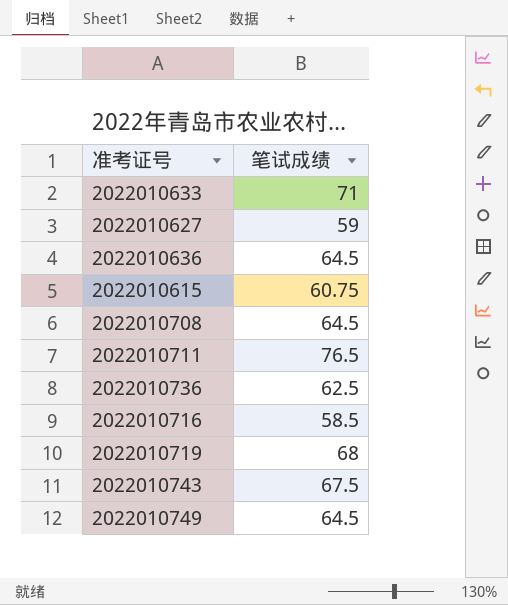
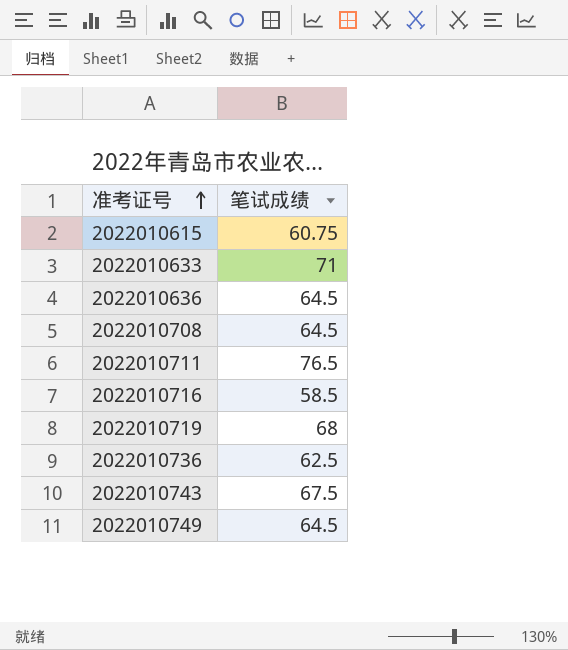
row order: none -> 准考证号 ascending
row 2022010627: 59 -> none

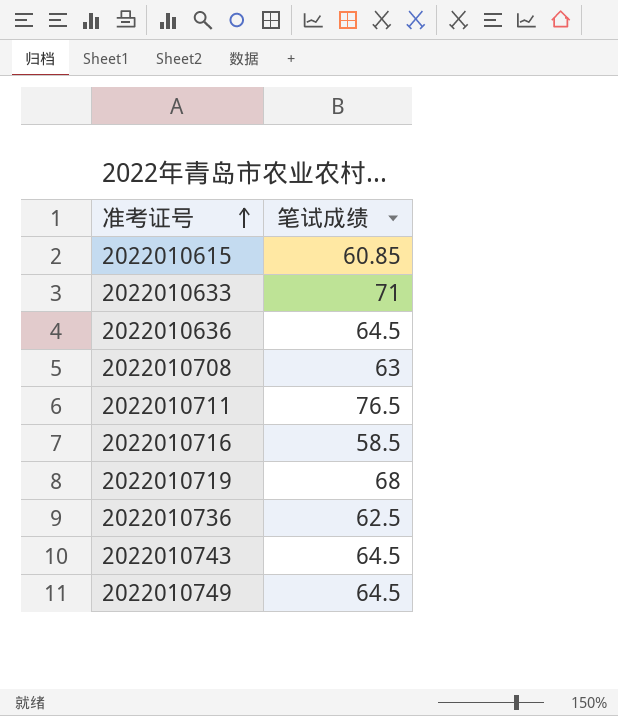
2022010615 | 笔试成绩: 60.75 -> 60.85
2022010708 | 笔试成绩: 64.5 -> 63
2022010743 | 笔试成绩: 67.5 -> 64.5

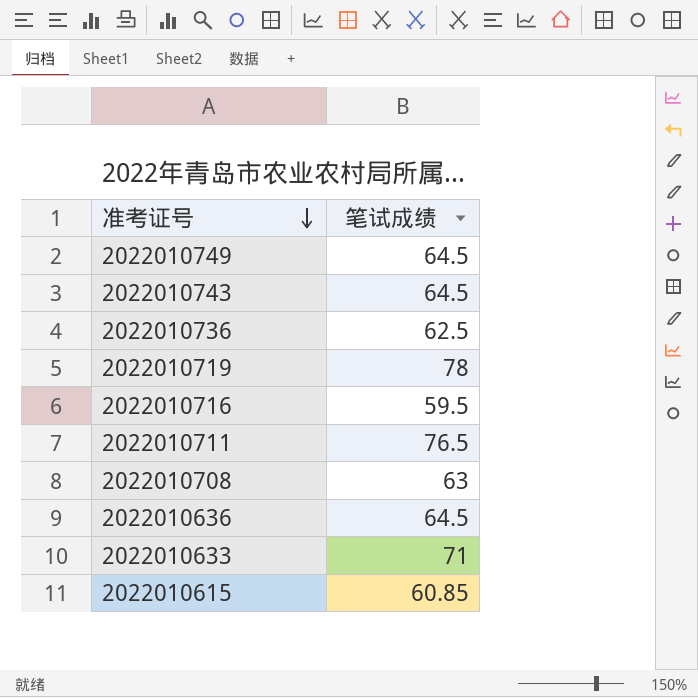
row order: 准考证号 ascending -> 准考证号 descending
2022010719 | 笔试成绩: 68 -> 78
2022010716 | 笔试成绩: 58.5 -> 59.5

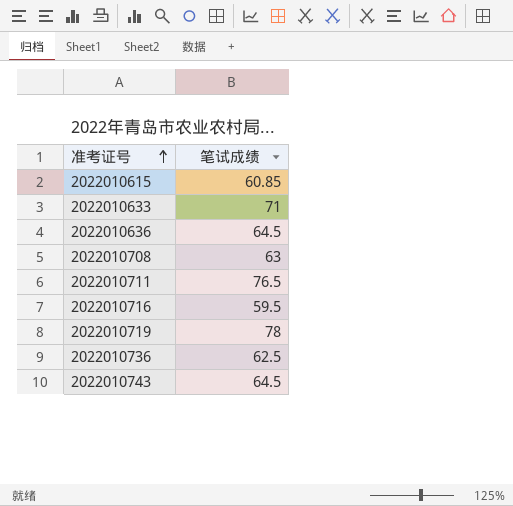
row order: 准考证号 descending -> 准考证号 ascending
row 2022010749: 64.5 -> none

